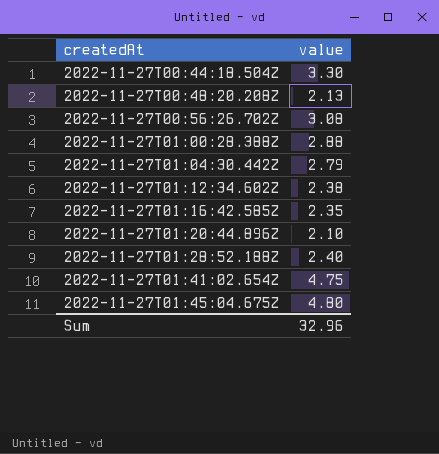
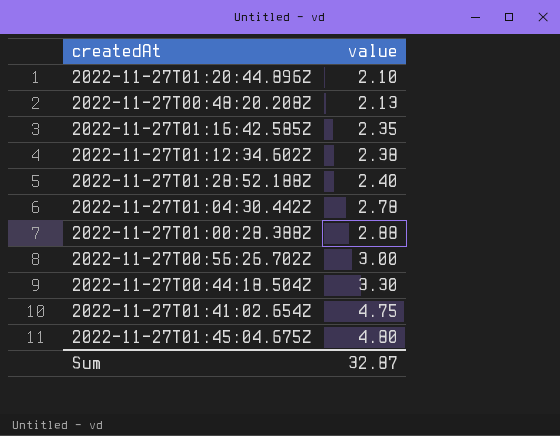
row order: createdAt ascending -> value ascending
2022-11-27T01:04:30.442Z | value: 2.79 -> 2.78
2022-11-27T00:56:26.702Z | value: 3.08 -> 3.00
Sum | value: 32.96 -> 32.87

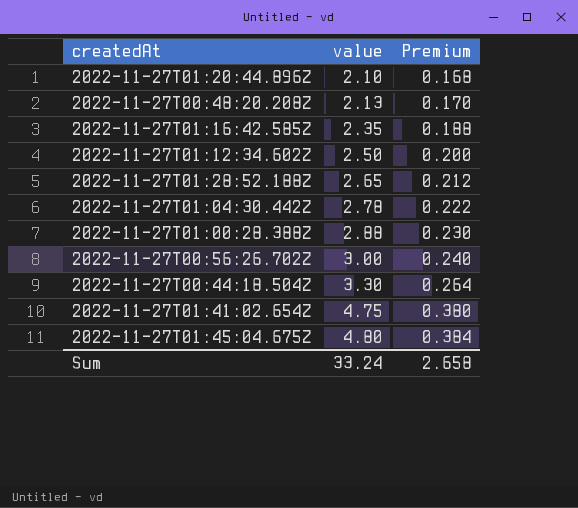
column Premium | formula: none -> [value] * 0.08
2022-11-27T01:12:34.602Z | value: 2.38 -> 2.50
2022-11-27T01:28:52.188Z | value: 2.40 -> 2.65
Sum | value: 32.87 -> 33.24

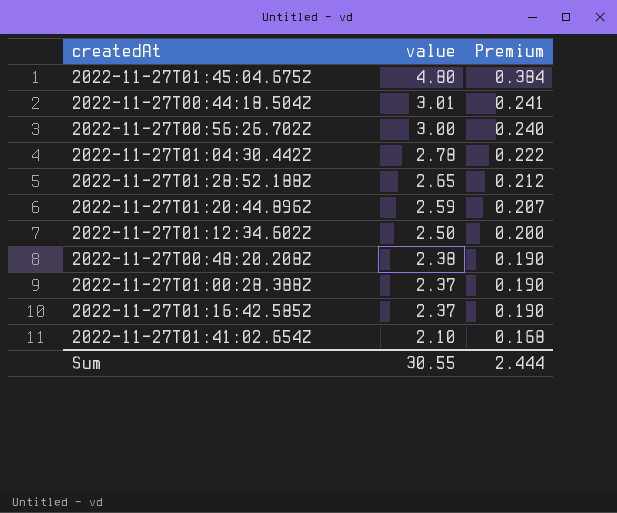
row order: value ascending -> value descending
2022-11-27T00:44:18.504Z | value: 3.30 -> 3.01
2022-11-27T00:44:18.504Z | Premium: 0.264 -> 0.241
2022-11-27T01:20:44.896Z | value: 2.10 -> 2.59
2022-11-27T01:20:44.896Z | Premium: 0.168 -> 0.207
2022-11-27T00:48:20.208Z | value: 2.13 -> 2.38
2022-11-27T00:48:20.208Z | Premium: 0.170 -> 0.190
2022-11-27T01:00:28.388Z | value: 2.88 -> 2.37
2022-11-27T01:00:28.388Z | Premium: 0.230 -> 0.190
2022-11-27T01:16:42.585Z | value: 2.35 -> 2.37
2022-11-27T01:16:42.585Z | Premium: 0.188 -> 0.190
2022-11-27T01:41:02.654Z | value: 4.75 -> 2.10
2022-11-27T01:41:02.654Z | Premium: 0.380 -> 0.168
Sum | value: 33.24 -> 30.55
Sum | Premium: 2.658 -> 2.444

